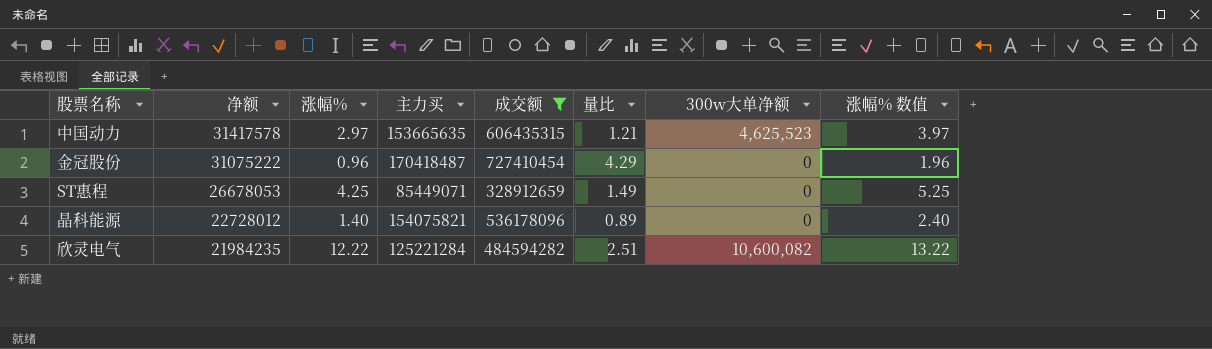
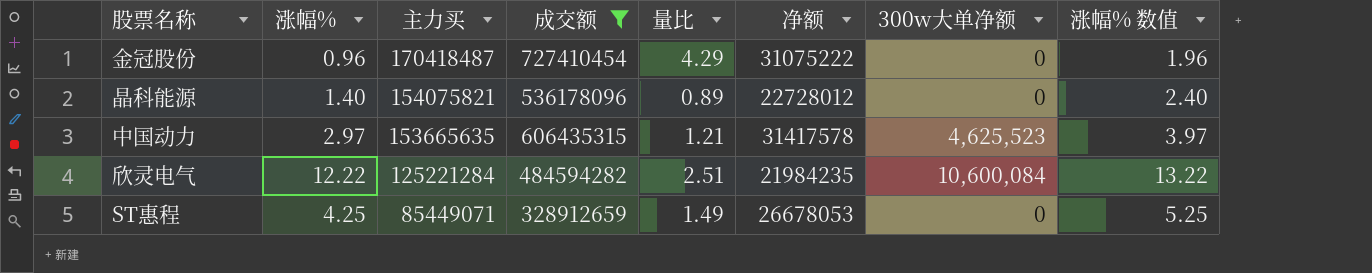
row order: 净额 descending -> 主力买 descending
column 净额 | position: 2 -> 6
欣灵电气 | 300w大单净额: 10,600,082 -> 10,600,084

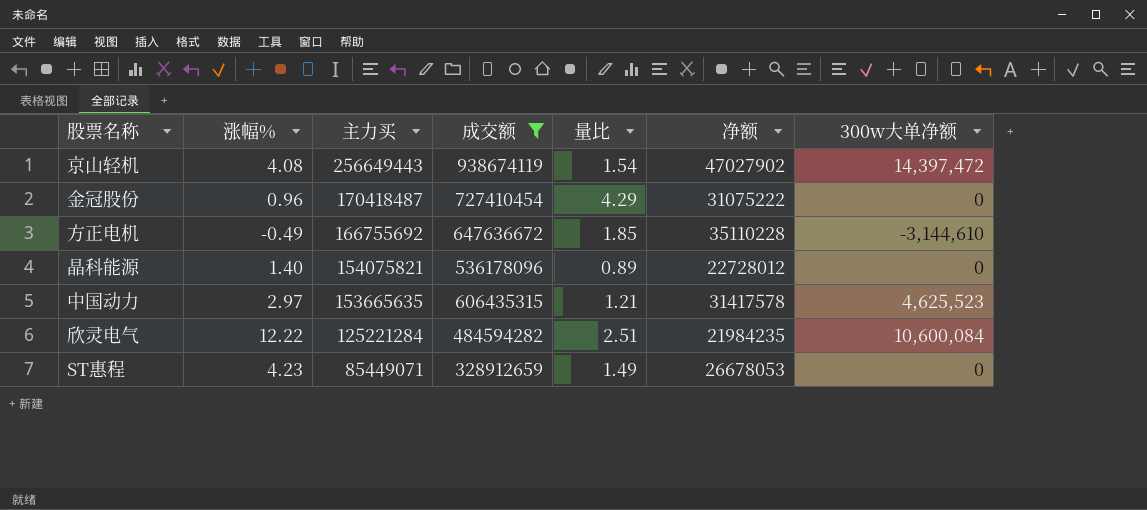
column 涨幅% 数值 | formula: [涨幅%] + 1 -> none
row 京山轻机: none -> 4.08 | 256649443 | 938674119 | 1.54 | 47027902 | 14,397,472
row 方正电机: none -> -0.49 | 166755692 | 647636672 | 1.85 | 35110228 | -3,144,610
ST惠程 | 涨幅%: 4.25 -> 4.23

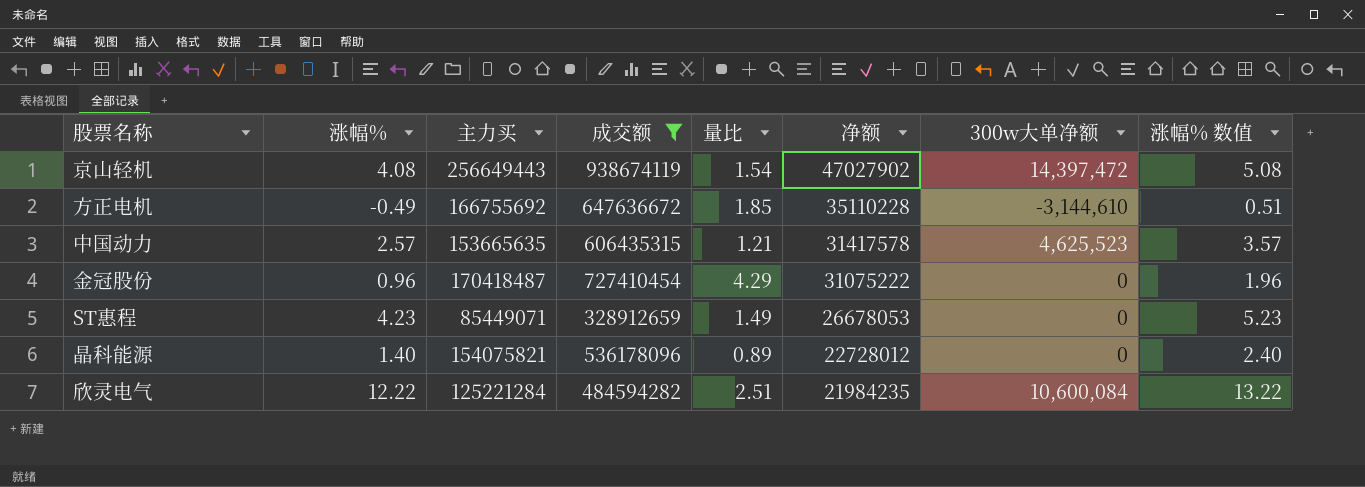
row order: 主力买 descending -> 净额 descending
column 涨幅% 数值 | formula: none -> [涨幅%] + 1
中国动力 | 涨幅%: 2.97 -> 2.57

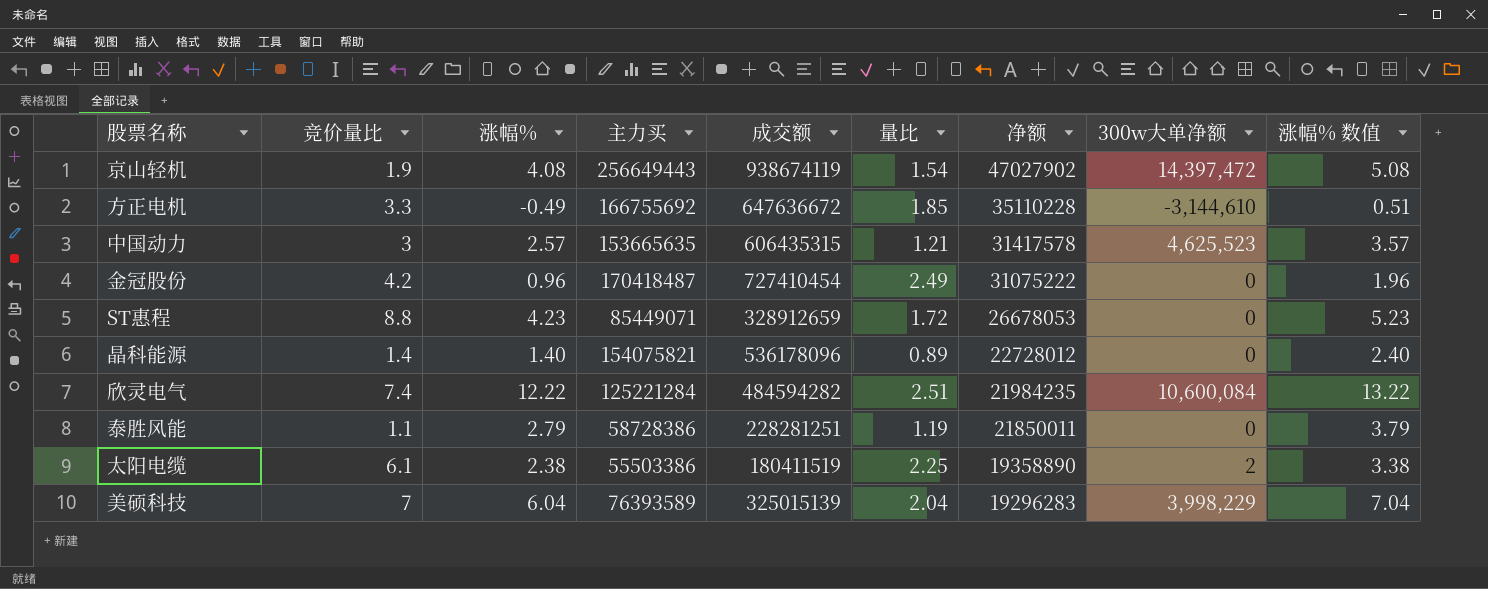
filter: 成交额 >= 328912659 -> none
column 竞价量比 | position: none -> 2
金冠股份 | 量比: 4.29 -> 2.49
ST惠程 | 量比: 1.49 -> 1.72

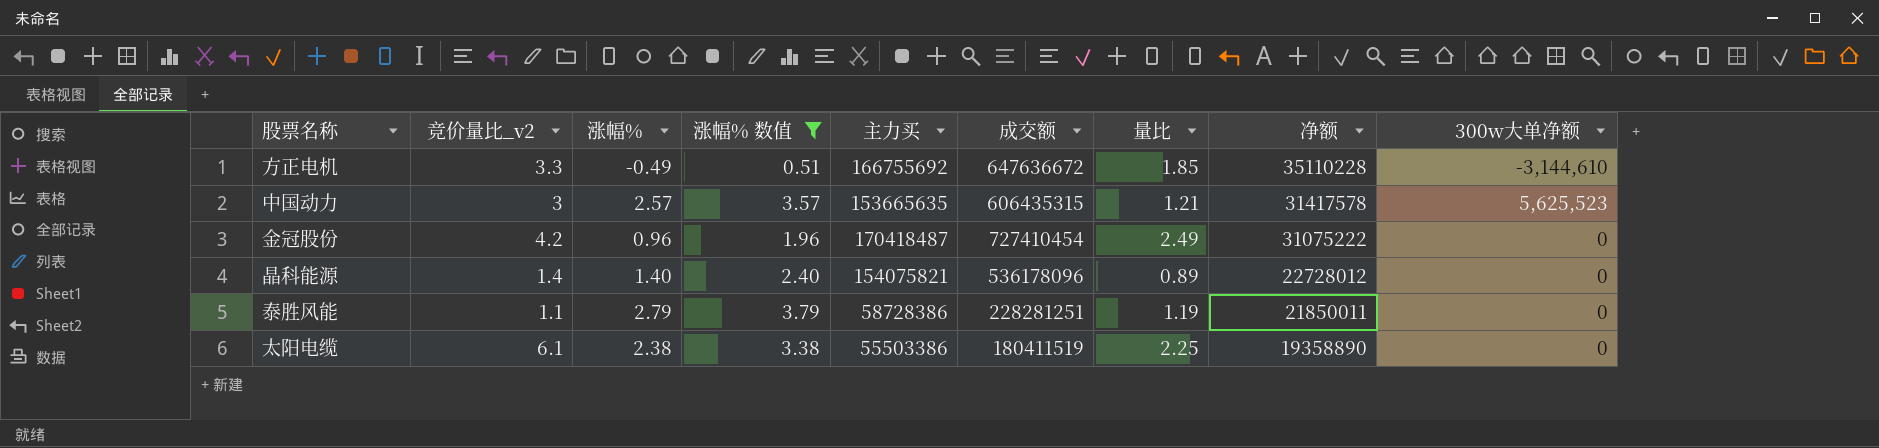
filter: none -> 涨幅% 数值 <= 3.79
column name: 竞价量比 -> 竞价量比_v2
column 涨幅% 数值 | position: 9 -> 4
中国动力 | 300w大单净额: 4,625,523 -> 5,625,523
太阳电缆 | 300w大单净额: 2 -> 0

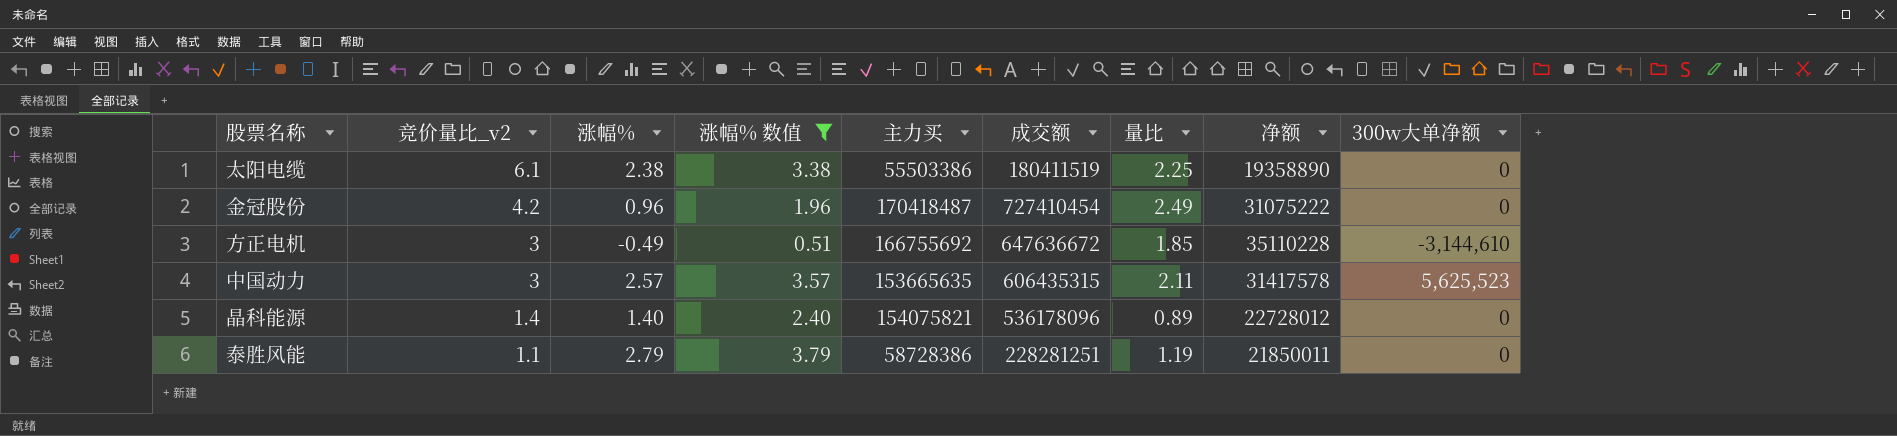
row order: 净额 descending -> 竞价量比_v2 descending
方正电机 | 竞价量比_v2: 3.3 -> 3
中国动力 | 量比: 1.21 -> 2.11

